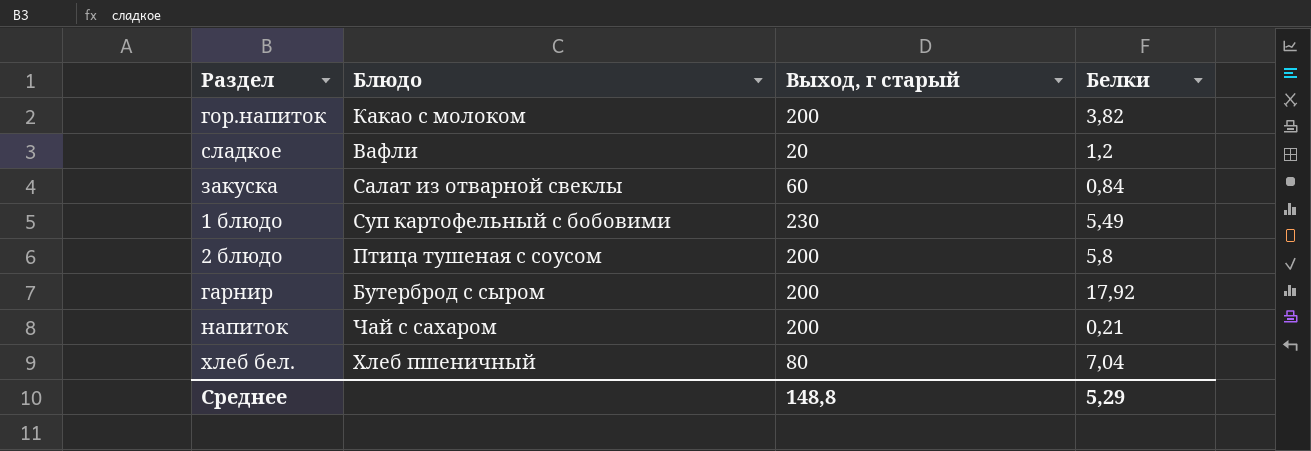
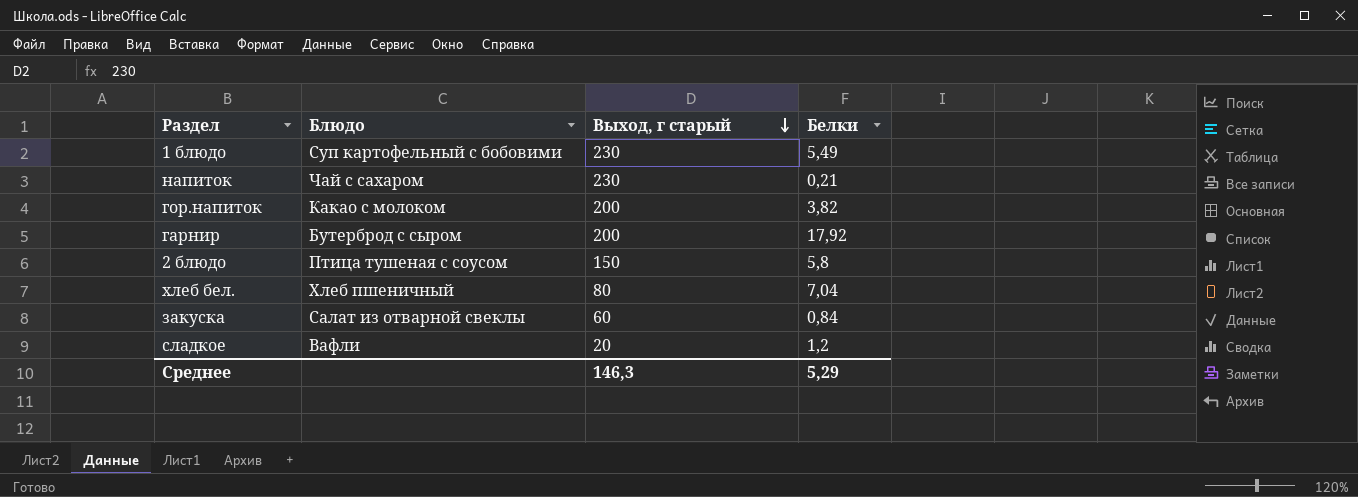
row order: none -> Выход, г старый descending
напиток | Выход, г старый: 200 -> 230
2 блюдо | Выход, г старый: 200 -> 150
Среднее | Выход, г старый: 148,8 -> 146,3

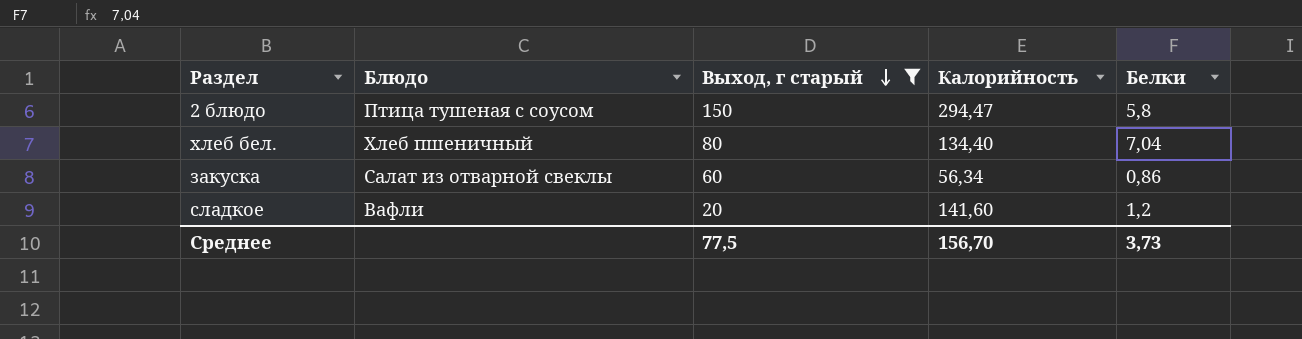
filter: none -> Выход, г старый <= 150
column Калорийность | position: none -> 4
закуска | Белки: 0,84 -> 0,86
Среднее | Выход, г старый: 146,3 -> 77,5
Среднее | Белки: 5,29 -> 3,73

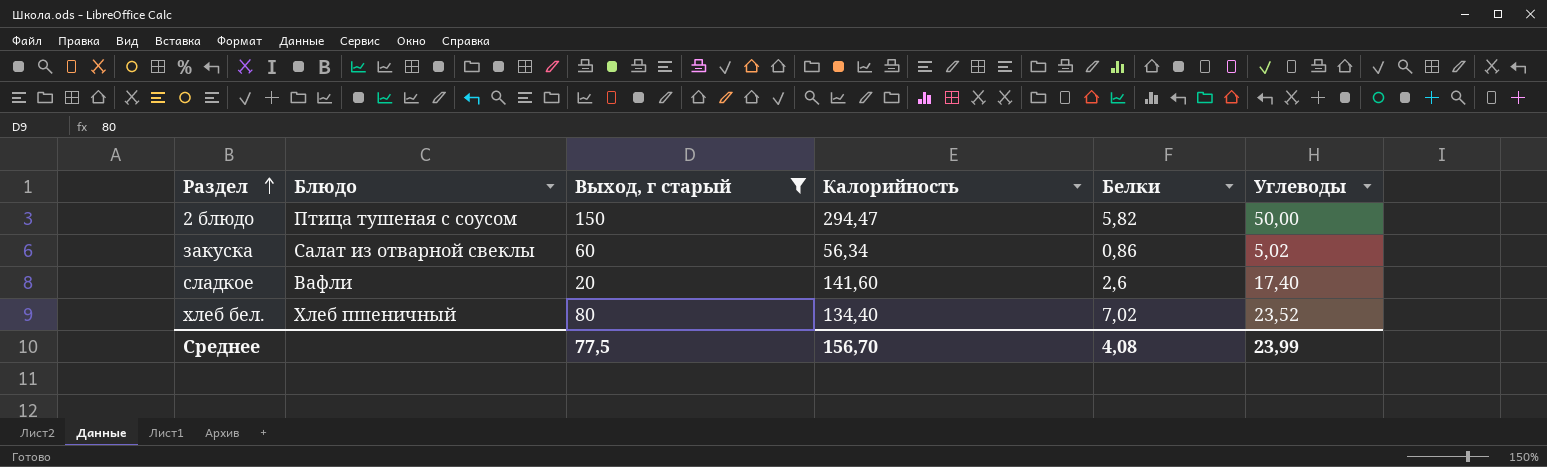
row order: Выход, г старый descending -> Раздел ascending
column Углеводы | position: none -> 6
2 блюдо | Белки: 5,8 -> 5,82
сладкое | Белки: 1,2 -> 2,6
хлеб бел. | Белки: 7,04 -> 7,02
Среднее | Белки: 3,73 -> 4,08

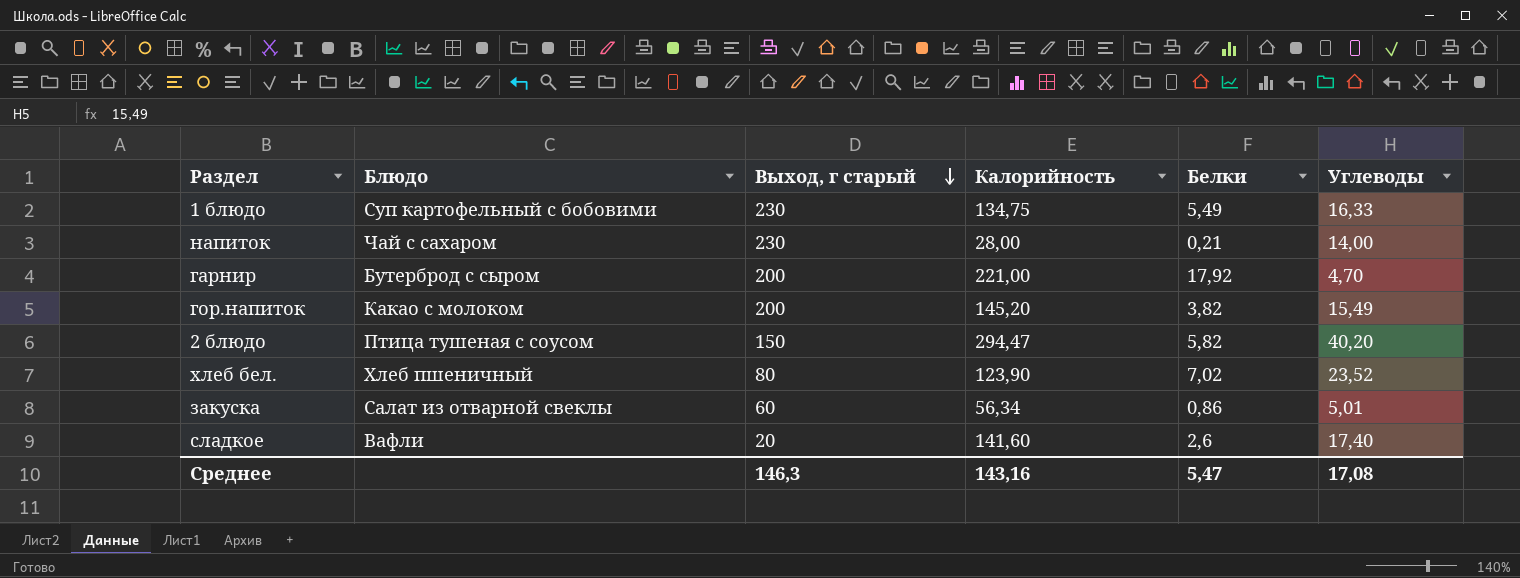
filter: Выход, г старый <= 150 -> none
row order: Раздел ascending -> Выход, г старый descending
2 блюдо | Углеводы: 50,00 -> 40,20
хлеб бел. | Калорийность: 134,40 -> 123,90
закуска | Углеводы: 5,02 -> 5,01
Среднее | Выход, г старый: 77,5 -> 146,3
Среднее | Калорийность: 156,70 -> 143,16
Среднее | Белки: 4,08 -> 5,47
Среднее | Углеводы: 23,99 -> 17,08

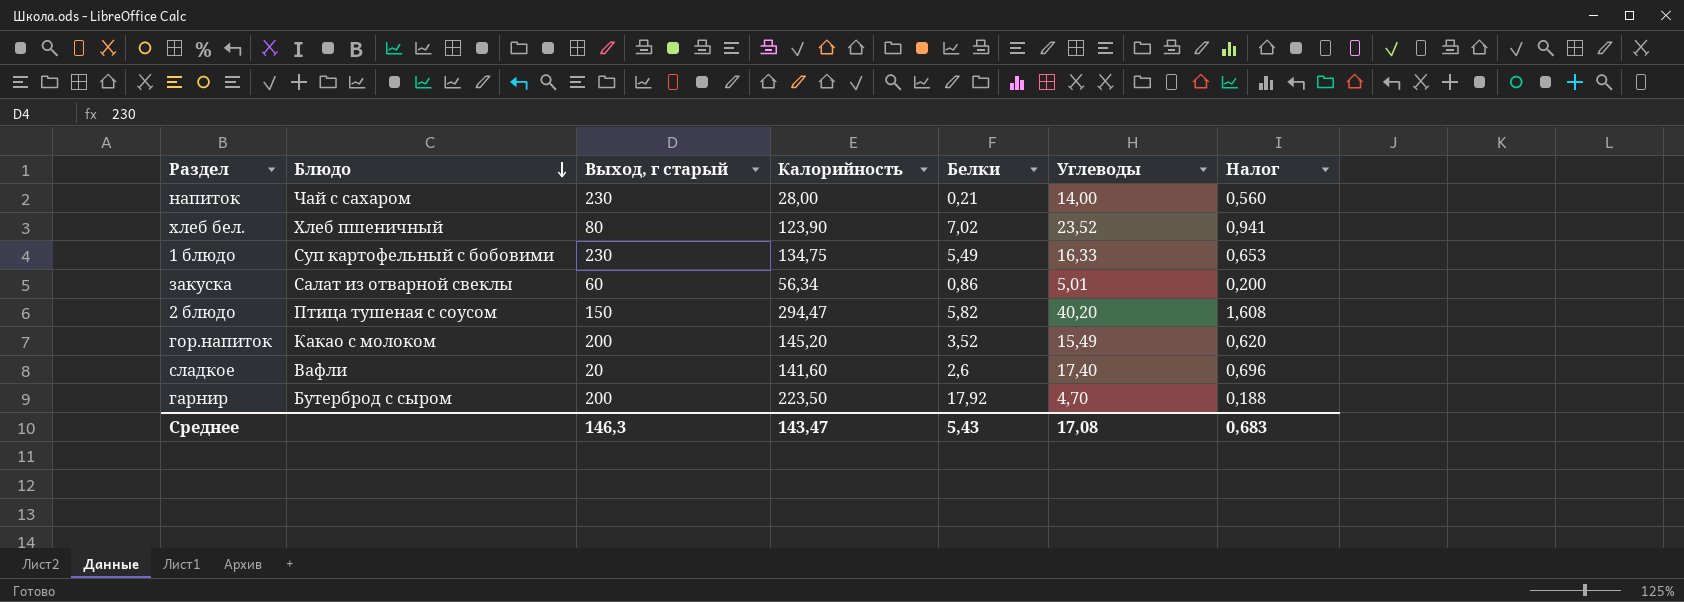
row order: Выход, г старый descending -> Блюдо descending
column Налог | formula: none -> [Углеводы] * 0,04
гор.напиток | Белки: 3,82 -> 3,52
гарнир | Калорийность: 221,00 -> 223,50
Среднее | Калорийность: 143,16 -> 143,47
Среднее | Белки: 5,47 -> 5,43

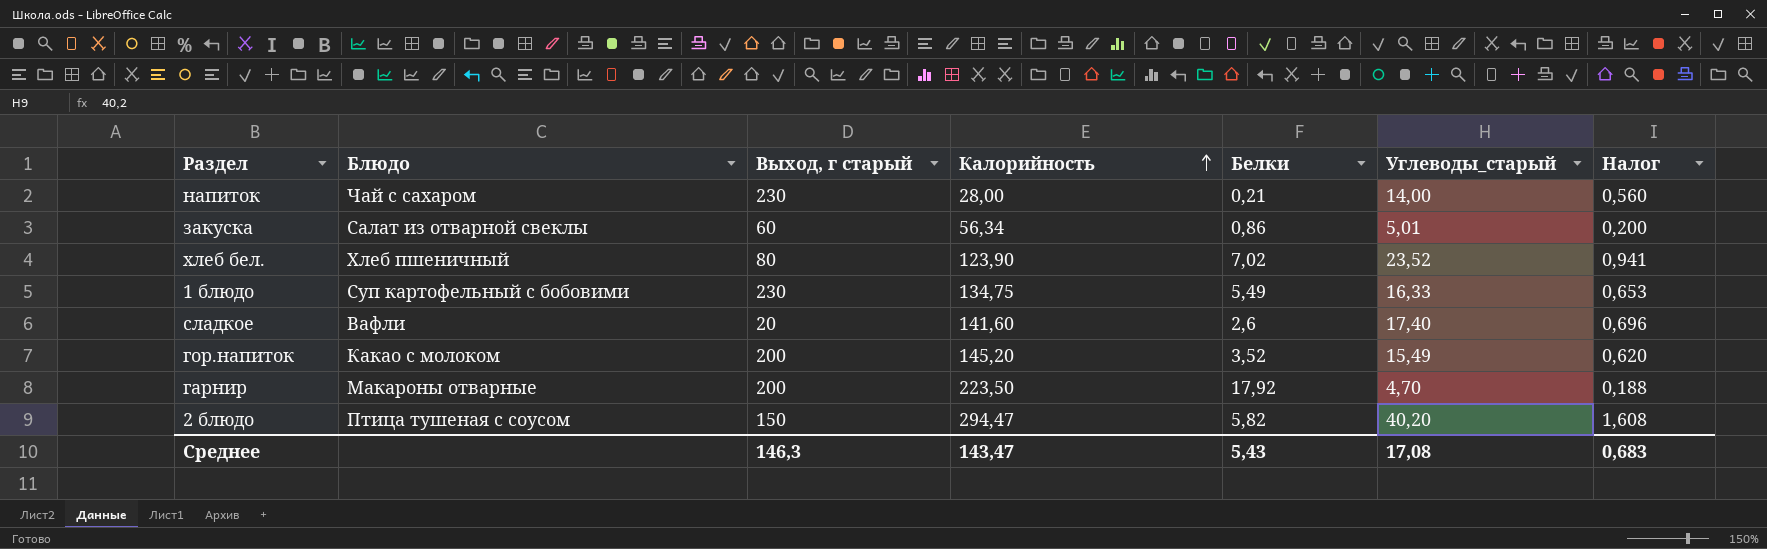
row order: Блюдо descending -> Калорийность ascending
column name: Углеводы -> Углеводы_старый
гарнир | Блюдо: Бутерброд с сыром -> Макароны отварные

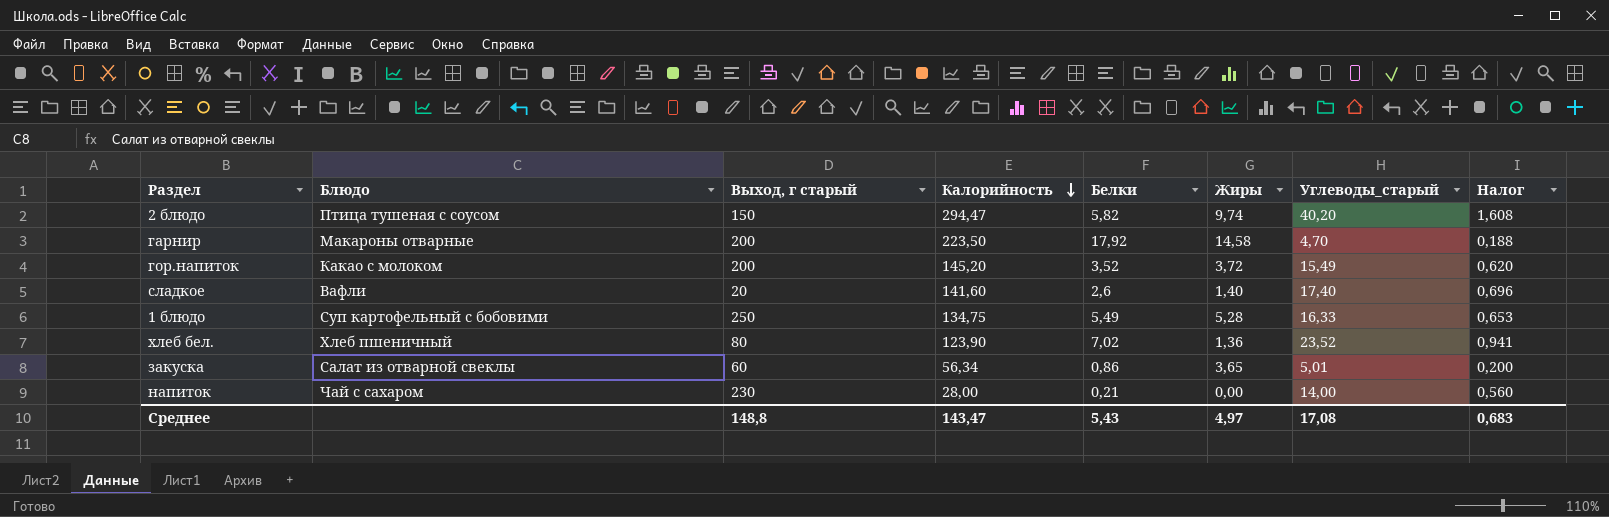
row order: Калорийность ascending -> Калорийность descending
column Жиры | position: none -> 6
1 блюдо | Выход, г старый: 230 -> 250
Среднее | Выход, г старый: 146,3 -> 148,8

